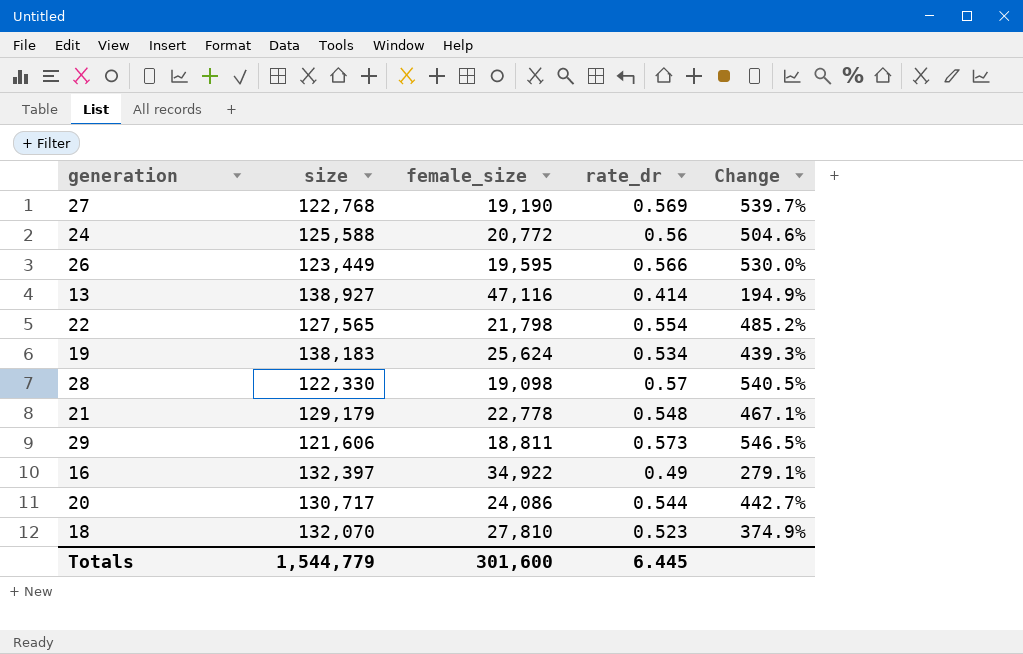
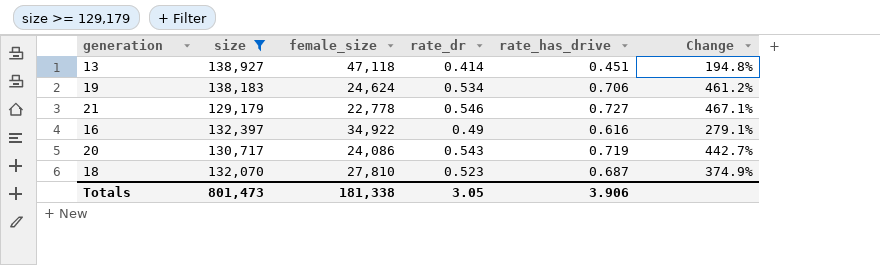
filter: none -> size >= 129,179
column rate_has_drive | position: none -> 5
13 | female_size: 47,116 -> 47,118
13 | Change: 194.9% -> 194.8%
19 | female_size: 25,624 -> 24,624
19 | Change: 439.3% -> 461.2%
21 | rate_dr: 0.548 -> 0.546
20 | rate_dr: 0.544 -> 0.543
Totals | size: 1,544,779 -> 801,473
Totals | female_size: 301,600 -> 181,338
Totals | rate_dr: 6.445 -> 3.05

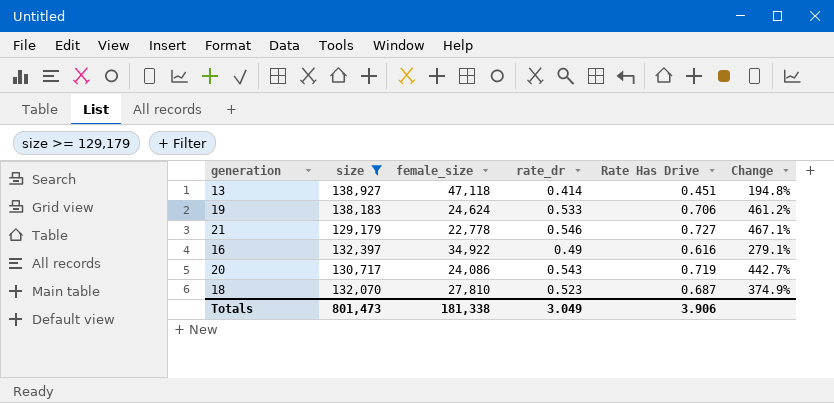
column name: rate_has_drive -> Rate Has Drive
19 | rate_dr: 0.534 -> 0.533
Totals | rate_dr: 3.05 -> 3.049

